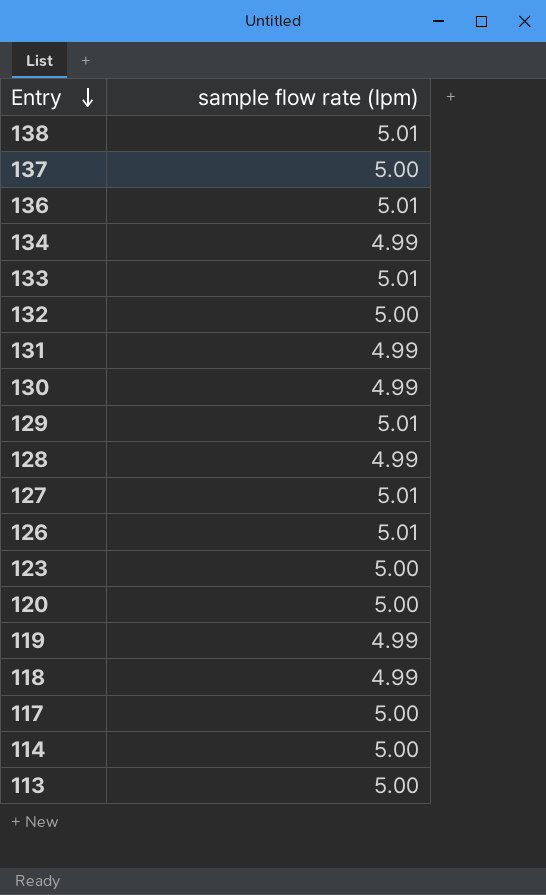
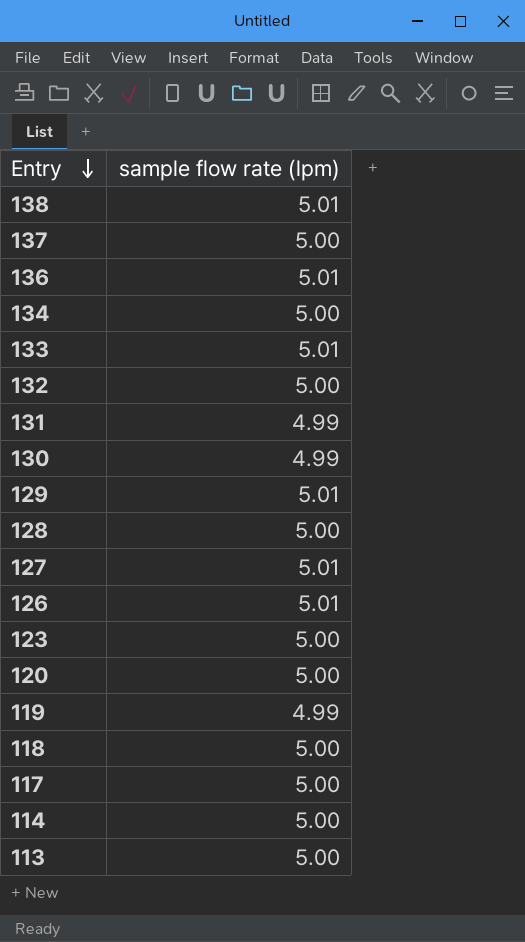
134 | sample flow rate (lpm): 4.99 -> 5.00
128 | sample flow rate (lpm): 4.99 -> 5.00
118 | sample flow rate (lpm): 4.99 -> 5.00

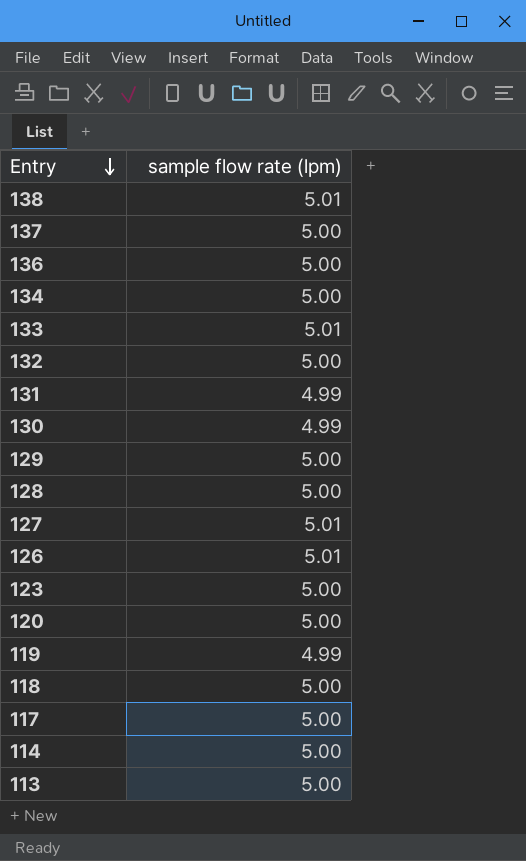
136 | sample flow rate (lpm): 5.01 -> 5.00
129 | sample flow rate (lpm): 5.01 -> 5.00

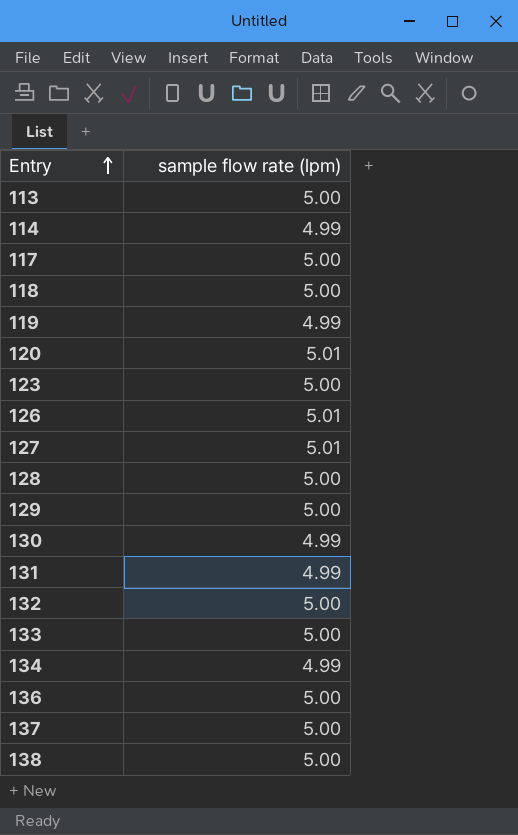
row order: Entry descending -> Entry ascending
114 | sample flow rate (lpm): 5.00 -> 4.99
120 | sample flow rate (lpm): 5.00 -> 5.01
133 | sample flow rate (lpm): 5.01 -> 5.00
134 | sample flow rate (lpm): 5.00 -> 4.99
138 | sample flow rate (lpm): 5.01 -> 5.00

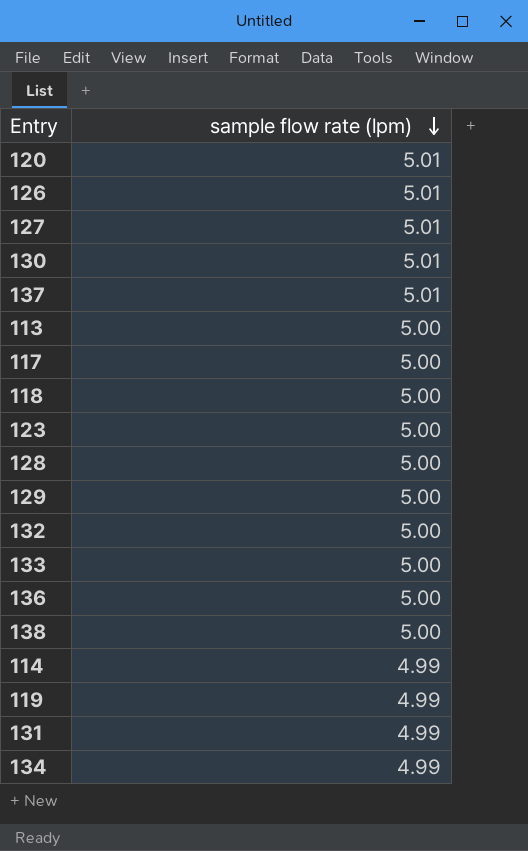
row order: Entry ascending -> sample flow rate (lpm) descending
130 | sample flow rate (lpm): 4.99 -> 5.01
137 | sample flow rate (lpm): 5.00 -> 5.01

